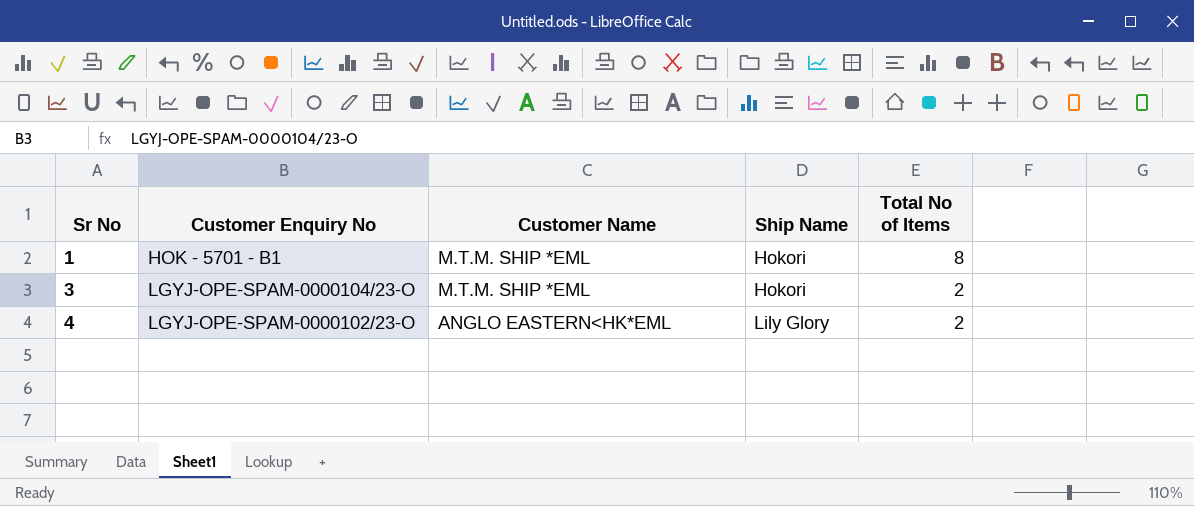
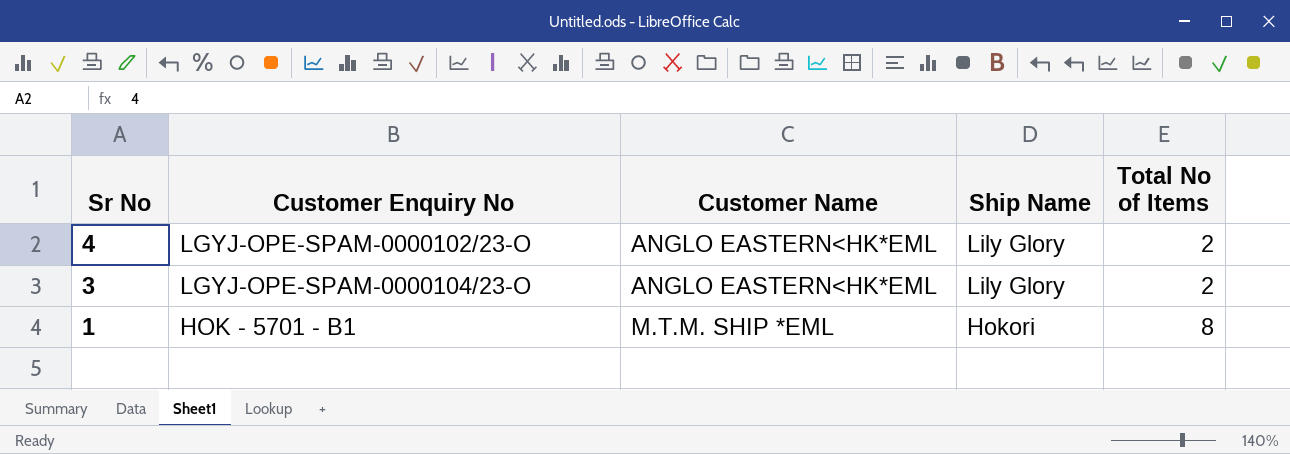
row order: Sr No ascending -> Sr No descending
3 | Customer Name: M.T.M. SHIP *EML -> ANGLO EASTERN<HK*EML
3 | Ship Name: Hokori -> Lily Glory

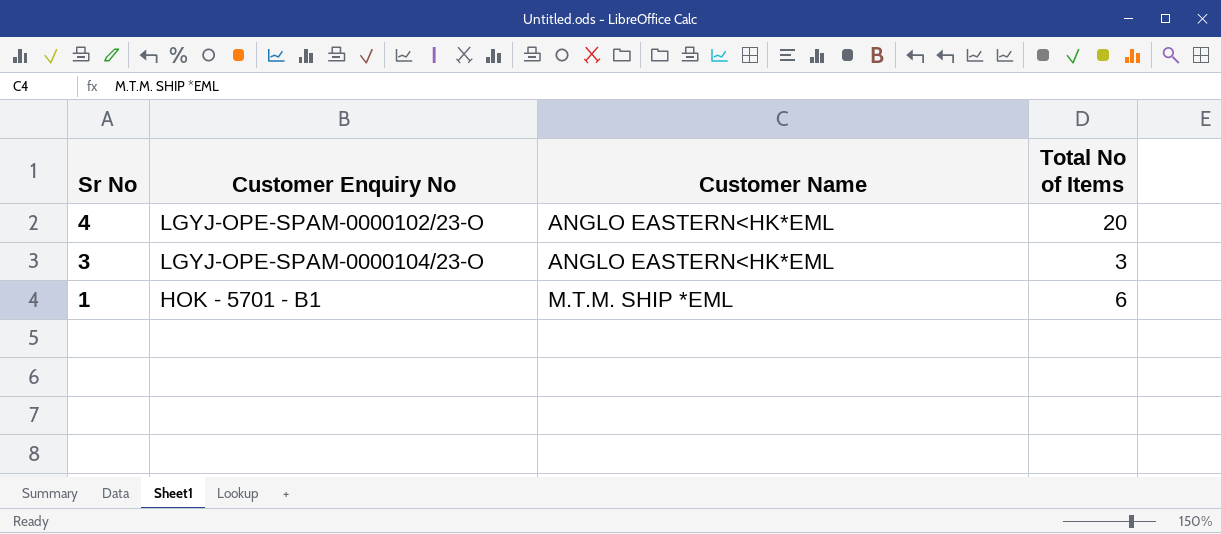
column Ship Name | position: 4 -> none
4 | Total No of Items: 2 -> 20
3 | Total No of Items: 2 -> 3
1 | Total No of Items: 8 -> 6

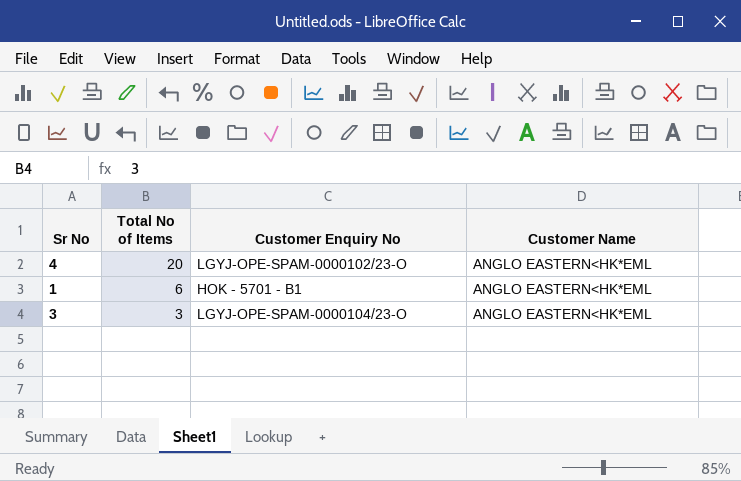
row order: Sr No descending -> Total No of Items descending
column Total No of Items | position: 4 -> 2
1 | Customer Name: M.T.M. SHIP *EML -> ANGLO EASTERN<HK*EML

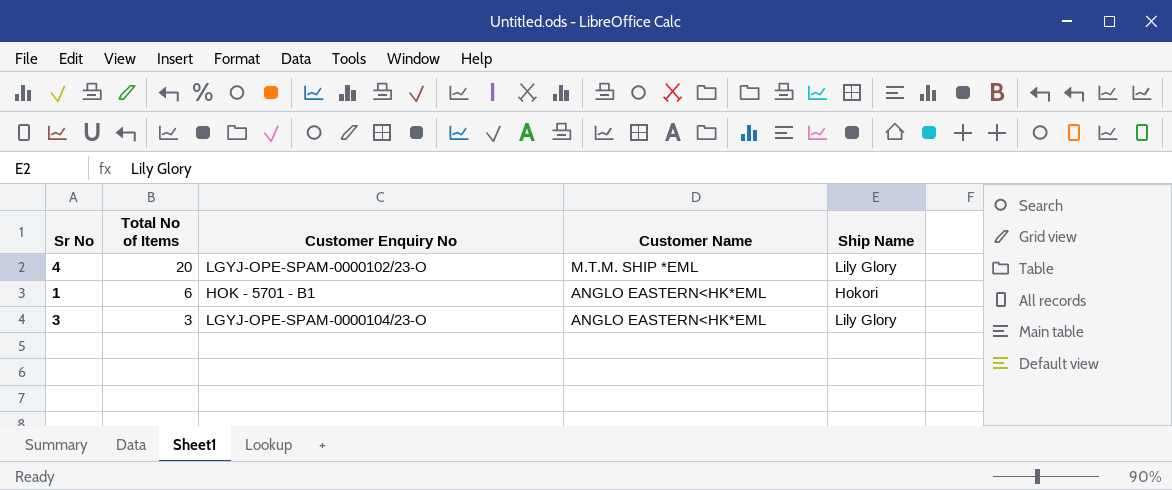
column Ship Name | position: none -> 5
4 | Customer Name: ANGLO EASTERN<HK*EML -> M.T.M. SHIP *EML

